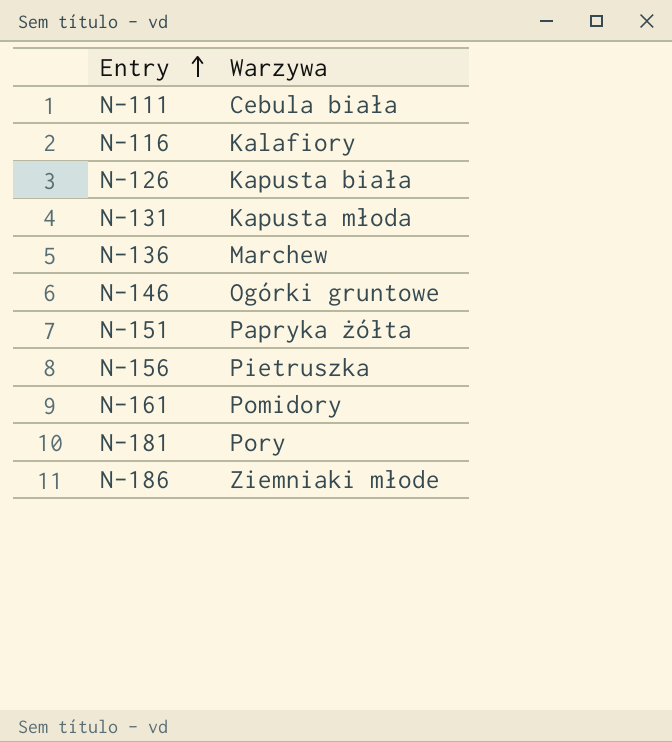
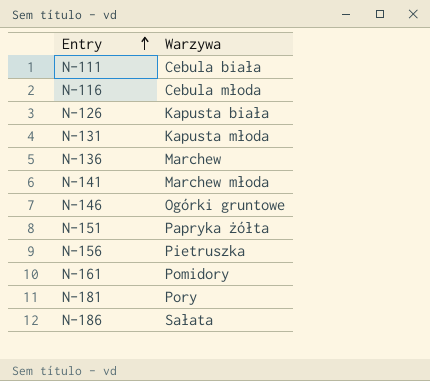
N-116 | Warzywa: Kalafiory -> Cebula młoda
row N-141: none -> Marchew młoda
N-186 | Warzywa: Ziemniaki młode -> Sałata

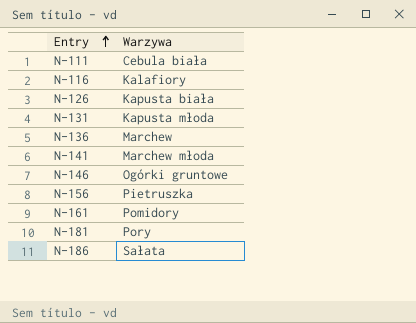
row N-151: Papryka żółta -> none
N-116 | Warzywa: Cebula młoda -> Kalafiory

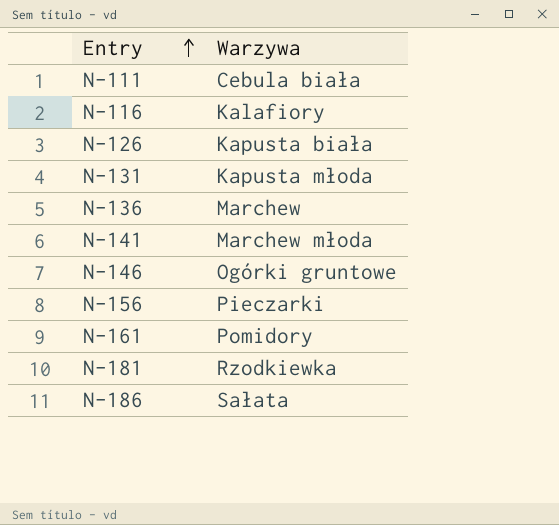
N-156 | Warzywa: Pietruszka -> Pieczarki
N-181 | Warzywa: Pory -> Rzodkiewka

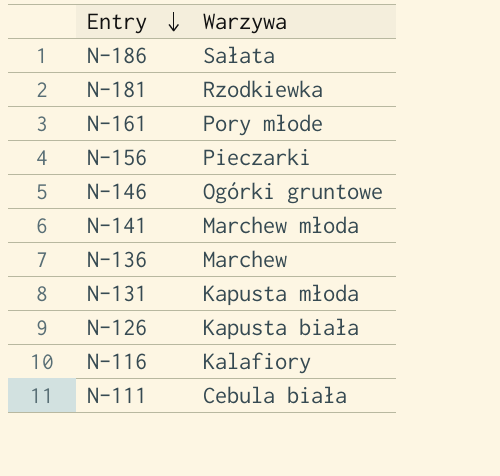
row order: Entry ascending -> Entry descending
N-161 | Warzywa: Pomidory -> Pory młode

